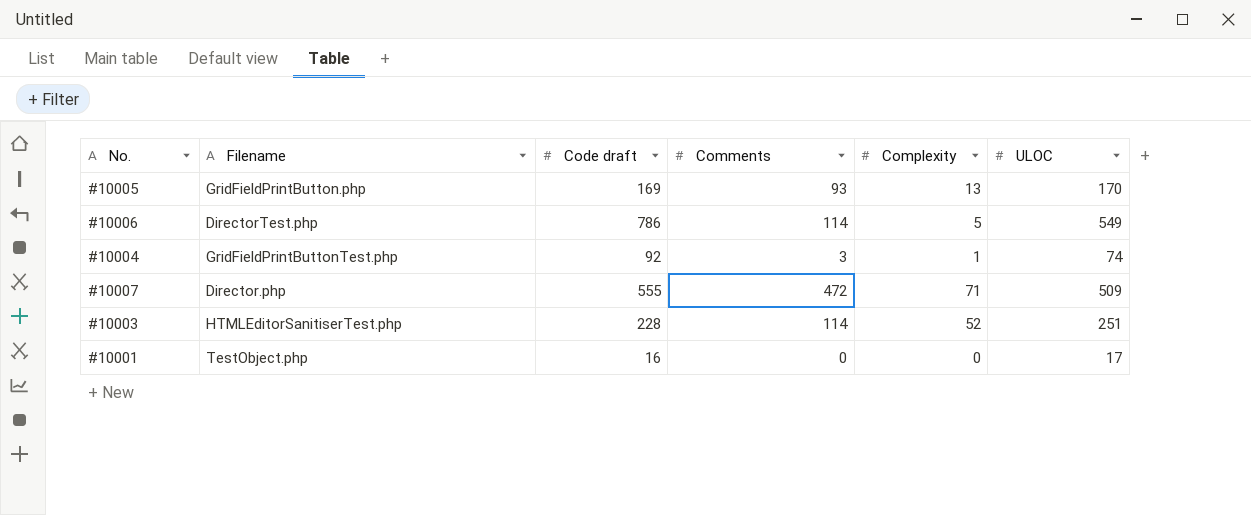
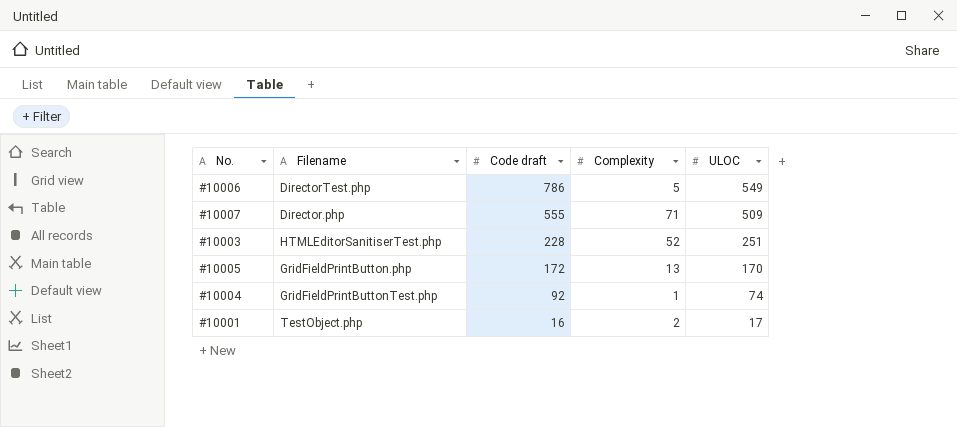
row order: none -> Code draft descending
column Comments | position: 4 -> none
#10005 | Code draft: 169 -> 172
#10001 | Complexity: 0 -> 2

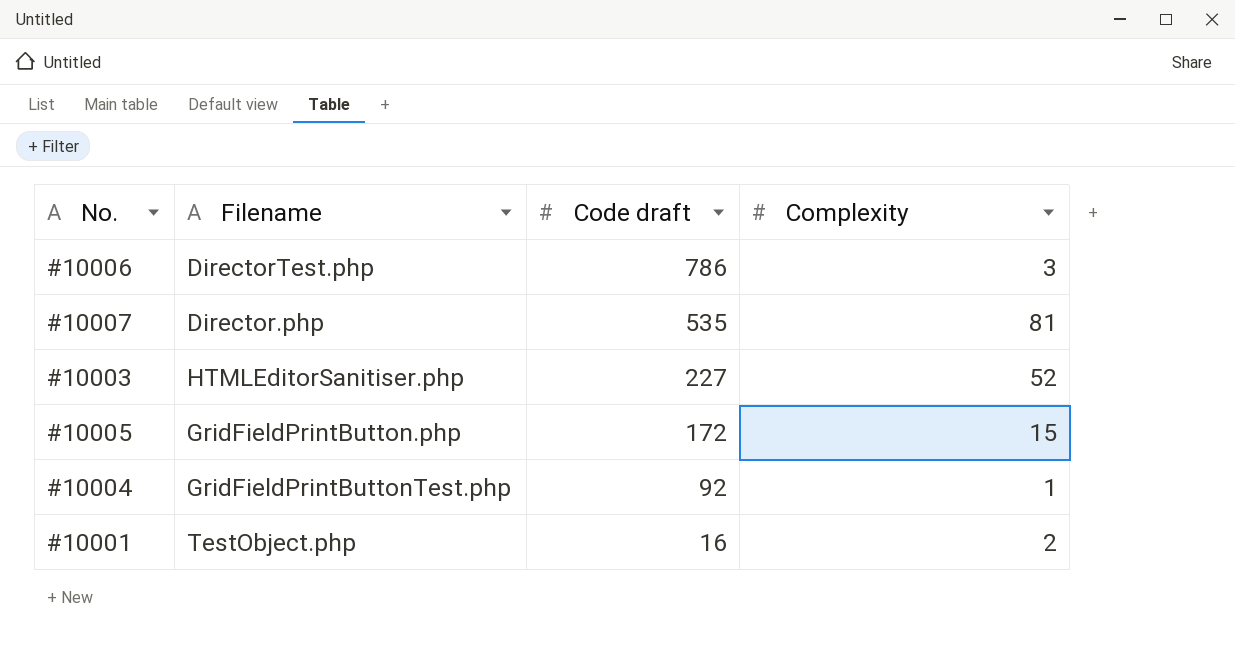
column ULOC | position: 5 -> none
#10006 | Complexity: 5 -> 3
#10007 | Code draft: 555 -> 535
#10007 | Complexity: 71 -> 81
#10003 | Filename: HTMLEditorSanitiserTest.php -> HTMLEditorSanitiser.php
#10003 | Code draft: 228 -> 227
#10005 | Complexity: 13 -> 15

